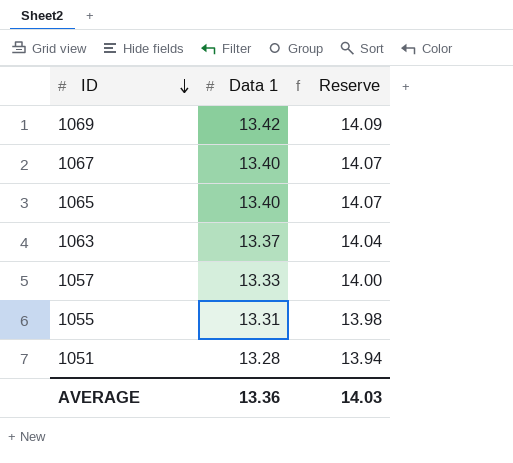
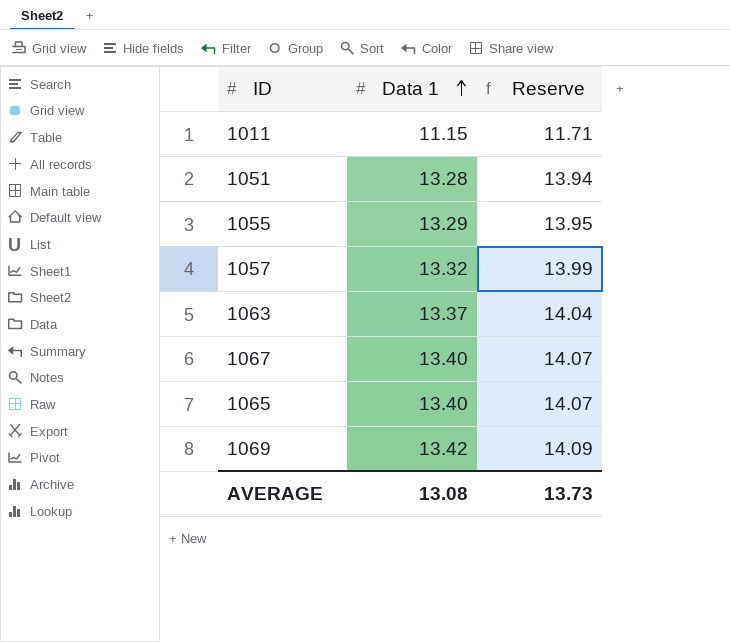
row order: ID descending -> Data 1 ascending
row 1011: none -> 11.15 | 11.71
1055 | Data 1: 13.31 -> 13.29
1055 | Reserve: 13.98 -> 13.95
1057 | Data 1: 13.33 -> 13.32
1057 | Reserve: 14.00 -> 13.99
AVERAGE | Data 1: 13.36 -> 13.08
AVERAGE | Reserve: 14.03 -> 13.73

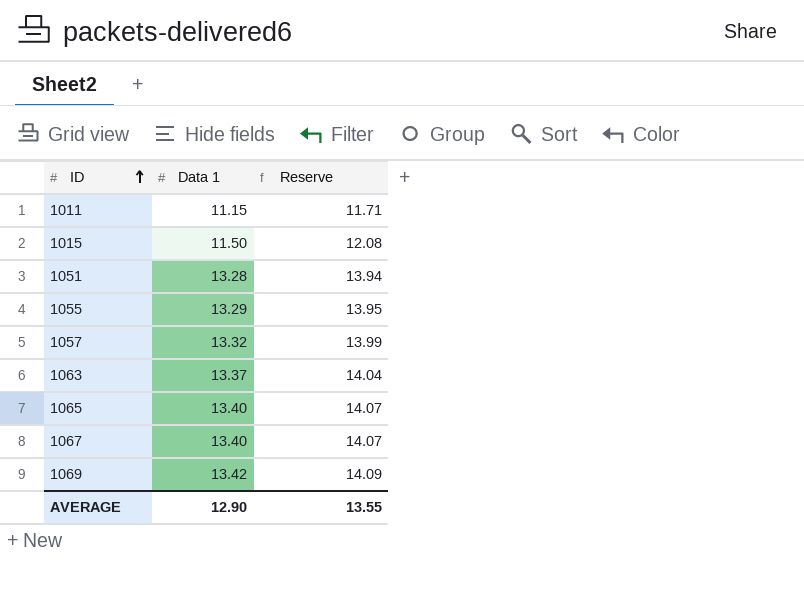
row order: Data 1 ascending -> ID ascending
row 1015: none -> 11.50 | 12.08
AVERAGE | Data 1: 13.08 -> 12.90
AVERAGE | Reserve: 13.73 -> 13.55

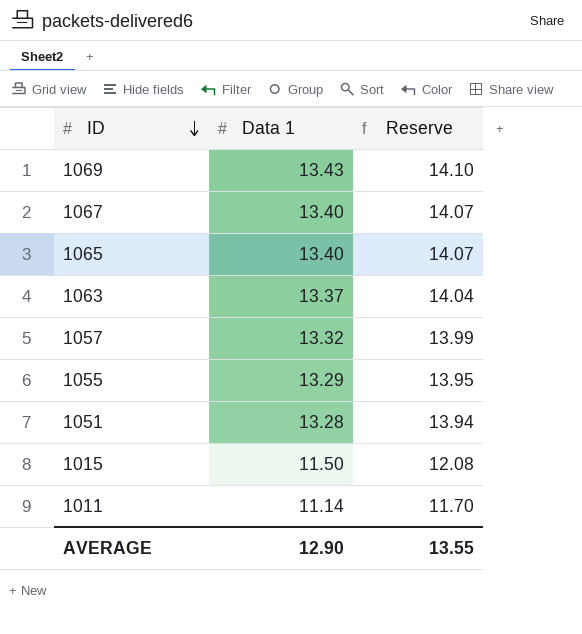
row order: ID ascending -> ID descending
1069 | Data 1: 13.42 -> 13.43
1069 | Reserve: 14.09 -> 14.10
1011 | Data 1: 11.15 -> 11.14
1011 | Reserve: 11.71 -> 11.70

